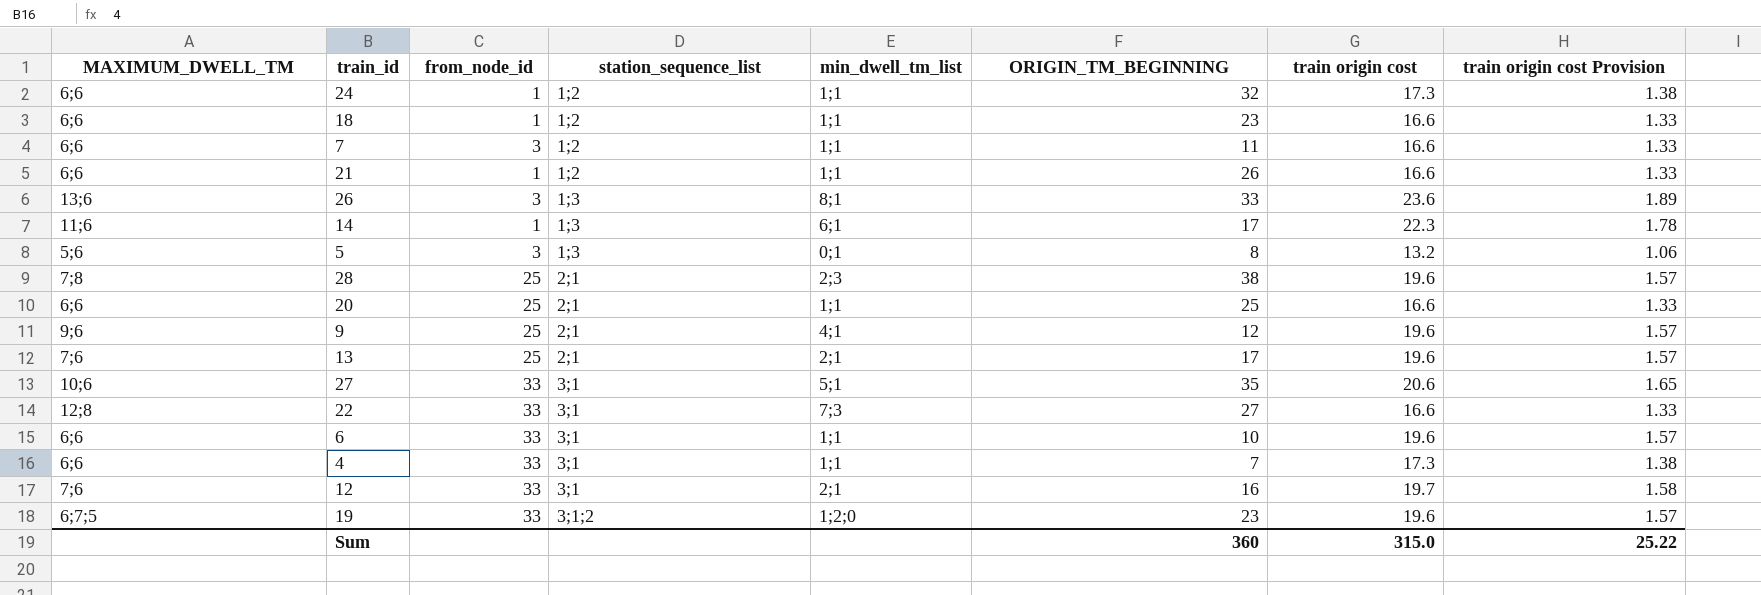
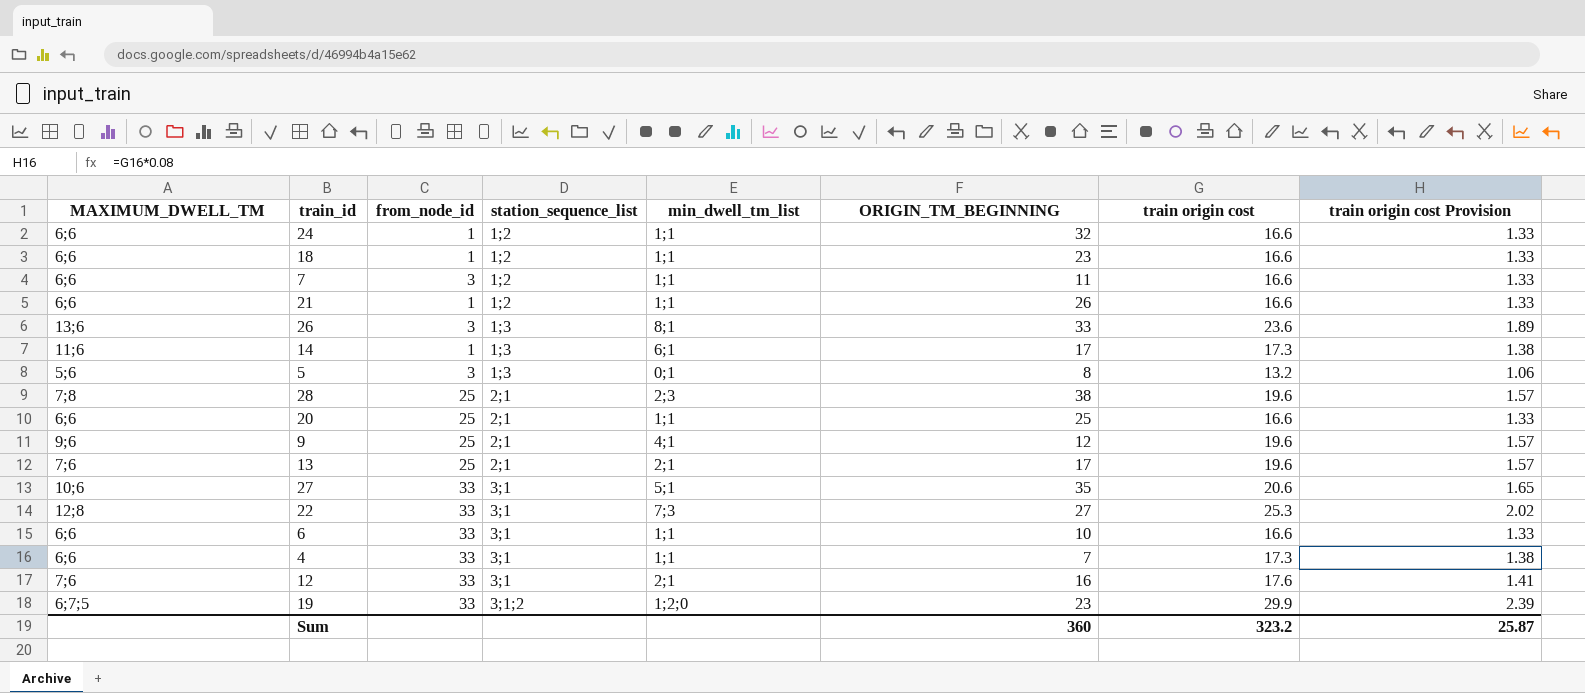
24 | train origin cost: 17.3 -> 16.6
24 | train origin cost Provision: 1.38 -> 1.33
14 | train origin cost: 22.3 -> 17.3
14 | train origin cost Provision: 1.78 -> 1.38
22 | train origin cost: 16.6 -> 25.3
22 | train origin cost Provision: 1.33 -> 2.02
6 | train origin cost: 19.6 -> 16.6
6 | train origin cost Provision: 1.57 -> 1.33
12 | train origin cost: 19.7 -> 17.6
12 | train origin cost Provision: 1.58 -> 1.41
19 | train origin cost: 19.6 -> 29.9
19 | train origin cost Provision: 1.57 -> 2.39
Sum | train origin cost: 315.0 -> 323.2
Sum | train origin cost Provision: 25.22 -> 25.87

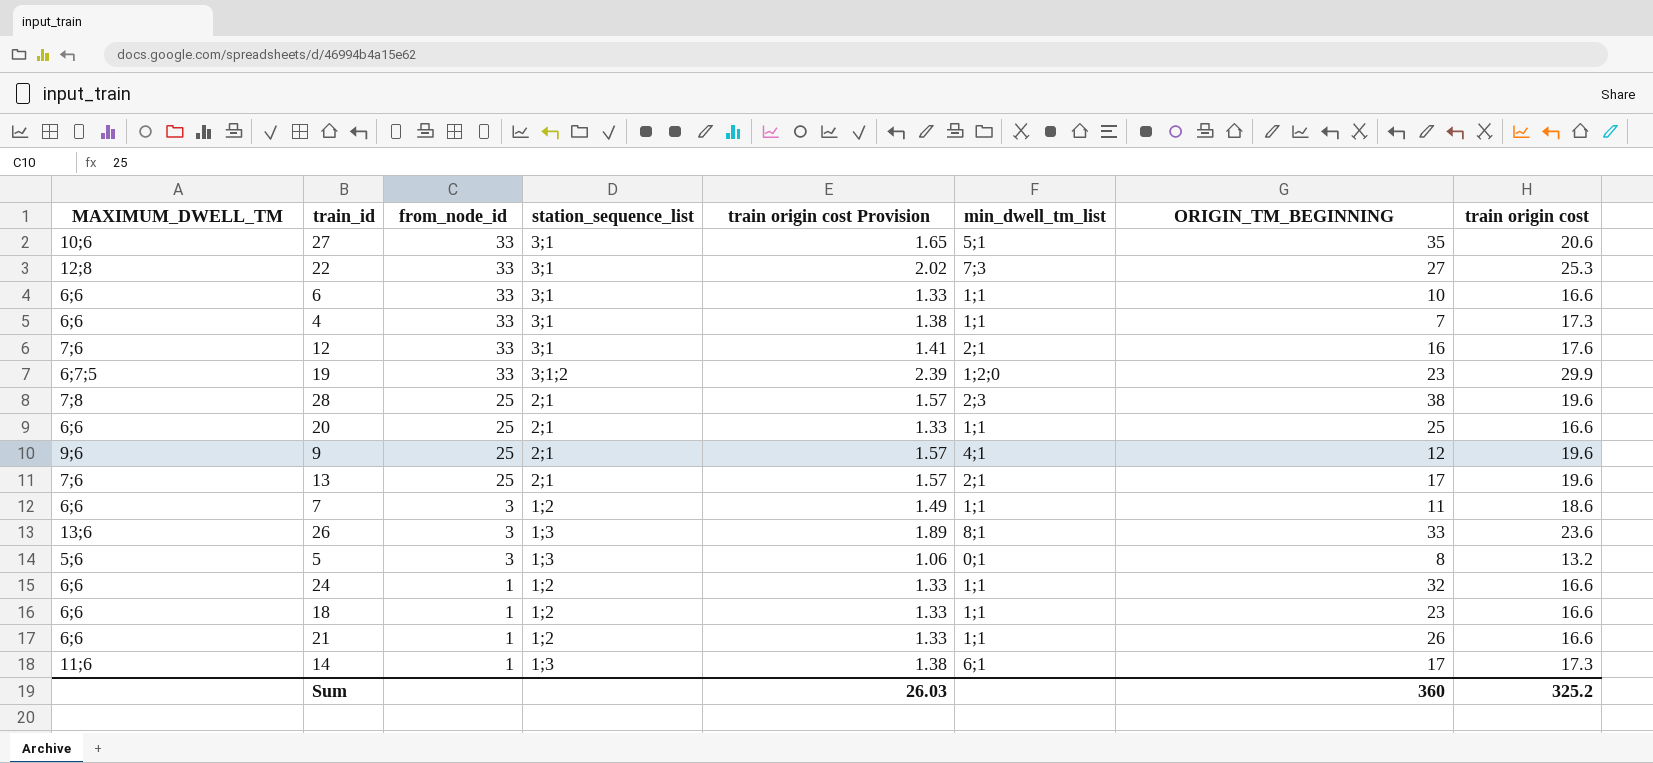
row order: station_sequence_list ascending -> from_node_id descending
column train origin cost Provision | position: 8 -> 5
7 | train origin cost Provision: 1.33 -> 1.49
7 | train origin cost: 16.6 -> 18.6
Sum | train origin cost Provision: 25.87 -> 26.03
Sum | train origin cost: 323.2 -> 325.2

